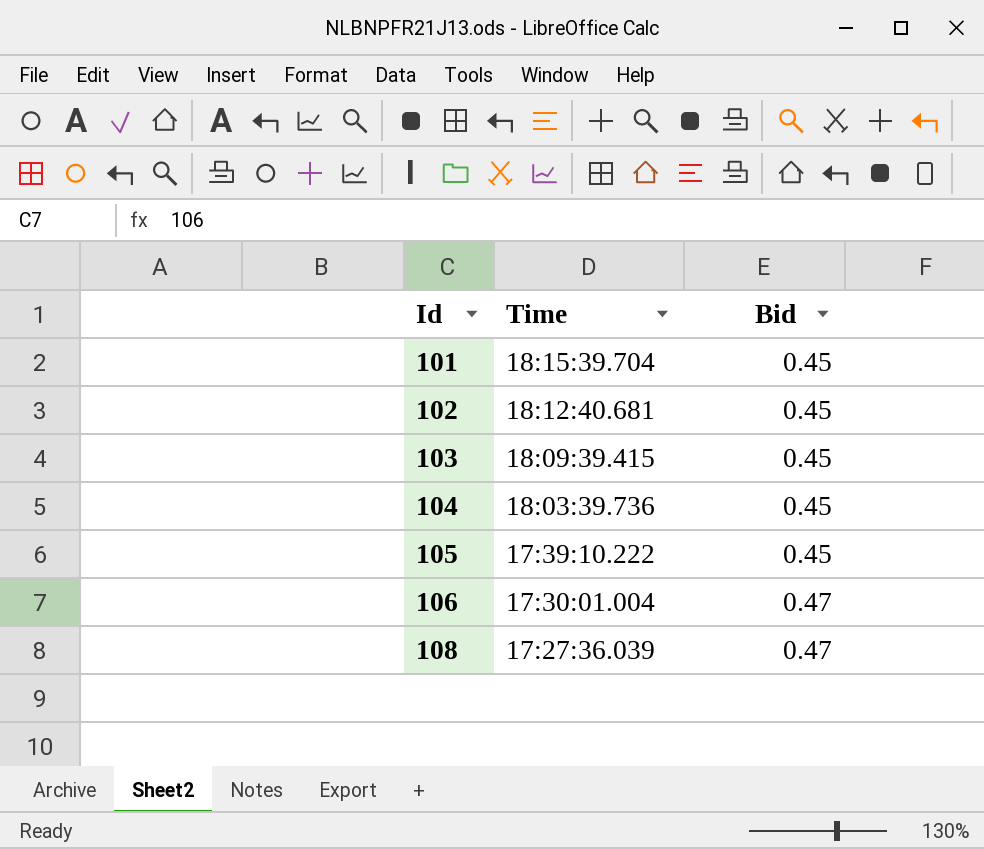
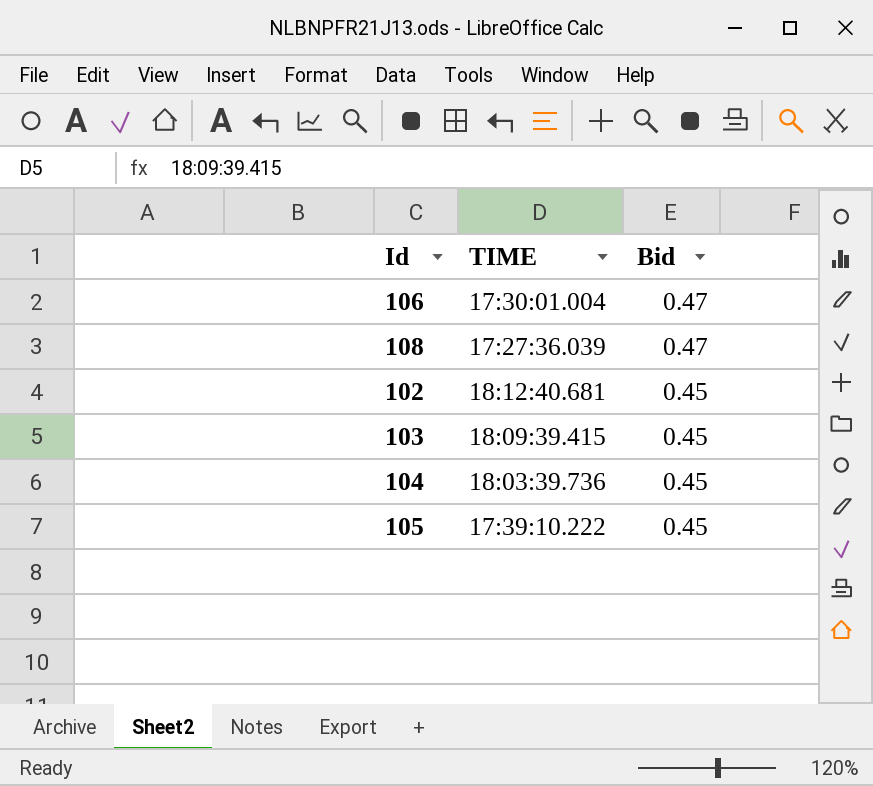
row order: Id ascending -> Bid descending
column name: Time -> TIME
row 101: 18:15:39.704 | 0.45 -> none

